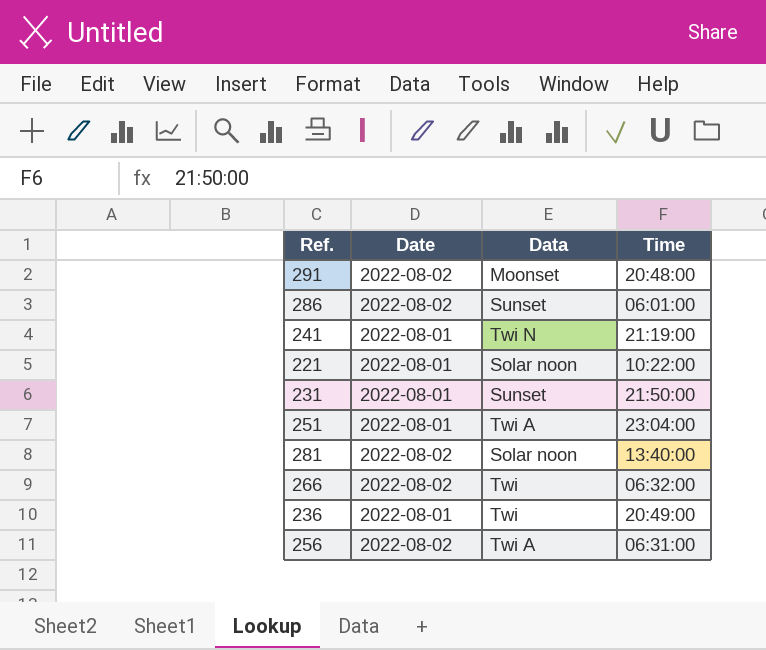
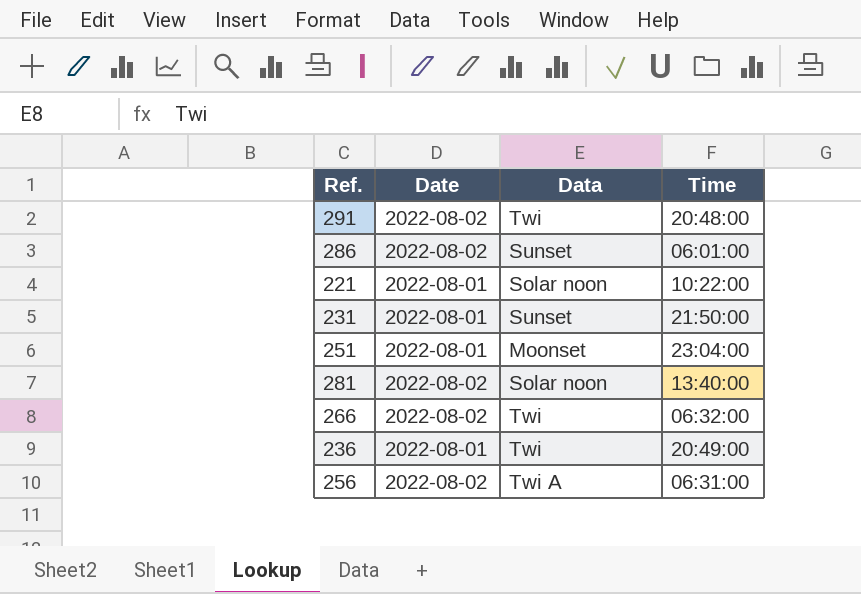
row 241: 2022-08-01 | Twi N | 21:19:00 -> none
291 | Data: Moonset -> Twi
251 | Data: Twi A -> Moonset

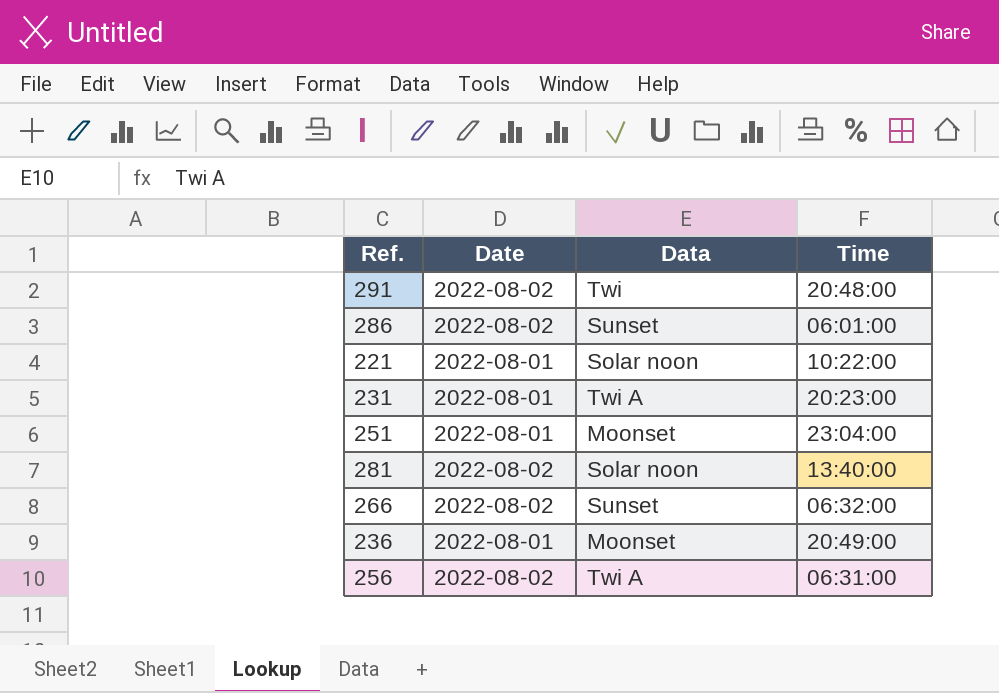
231 | Data: Sunset -> Twi A
231 | Time: 21:50:00 -> 20:23:00
266 | Data: Twi -> Sunset
236 | Data: Twi -> Moonset

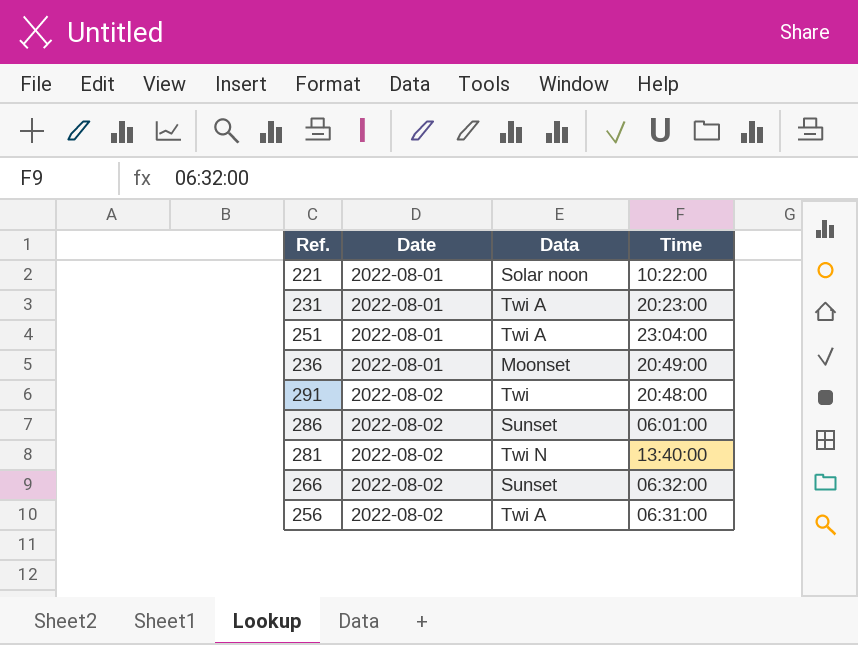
row order: none -> Date ascending
251 | Data: Moonset -> Twi A
281 | Data: Solar noon -> Twi N

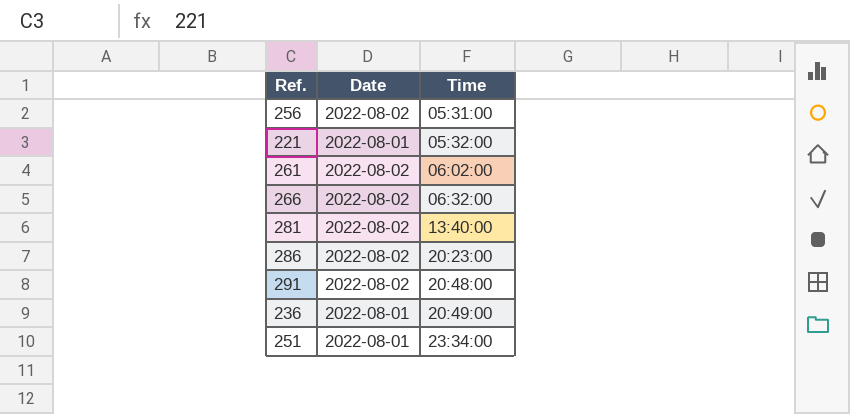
row order: Date ascending -> Time ascending
column Data | position: 3 -> none
row 231: 2022-08-01 | Twi A | 20:23:00 -> none
256 | Time: 06:31:00 -> 05:31:00
221 | Time: 10:22:00 -> 05:32:00
row 261: none -> 2022-08-02 | 06:02:00
286 | Time: 06:01:00 -> 20:23:00
251 | Time: 23:04:00 -> 23:34:00

